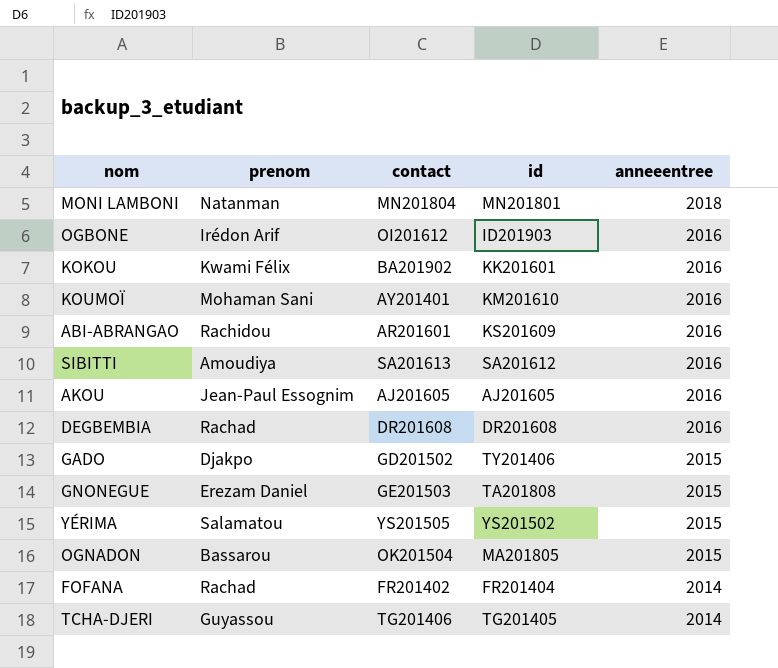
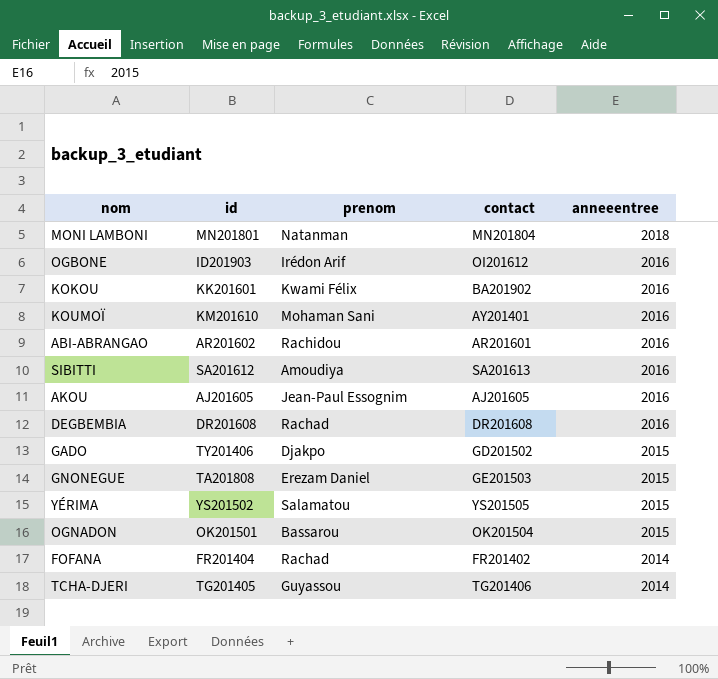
column id | position: 4 -> 2
ABI-ABRANGAO | id: KS201609 -> AR201602
OGNADON | id: MA201805 -> OK201501

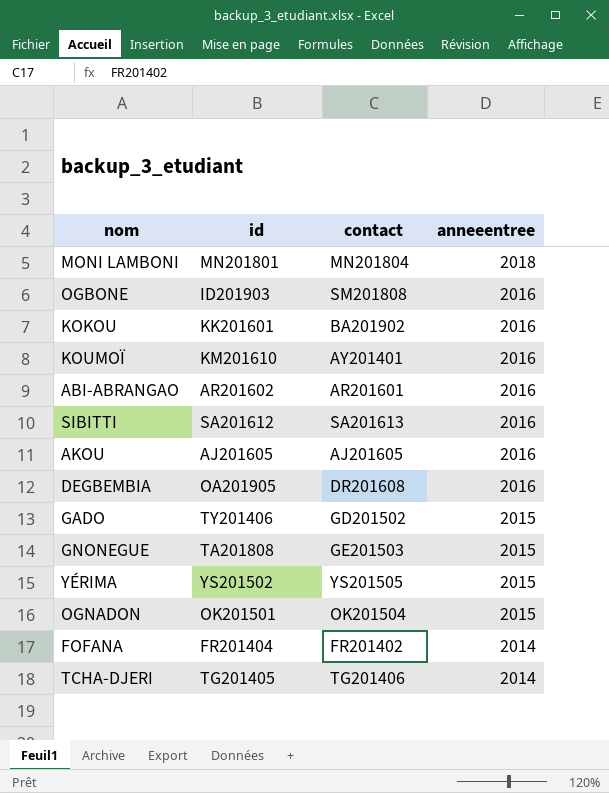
column prenom | position: 3 -> none
OGBONE | contact: OI201612 -> SM201808
DEGBEMBIA | id: DR201608 -> OA201905

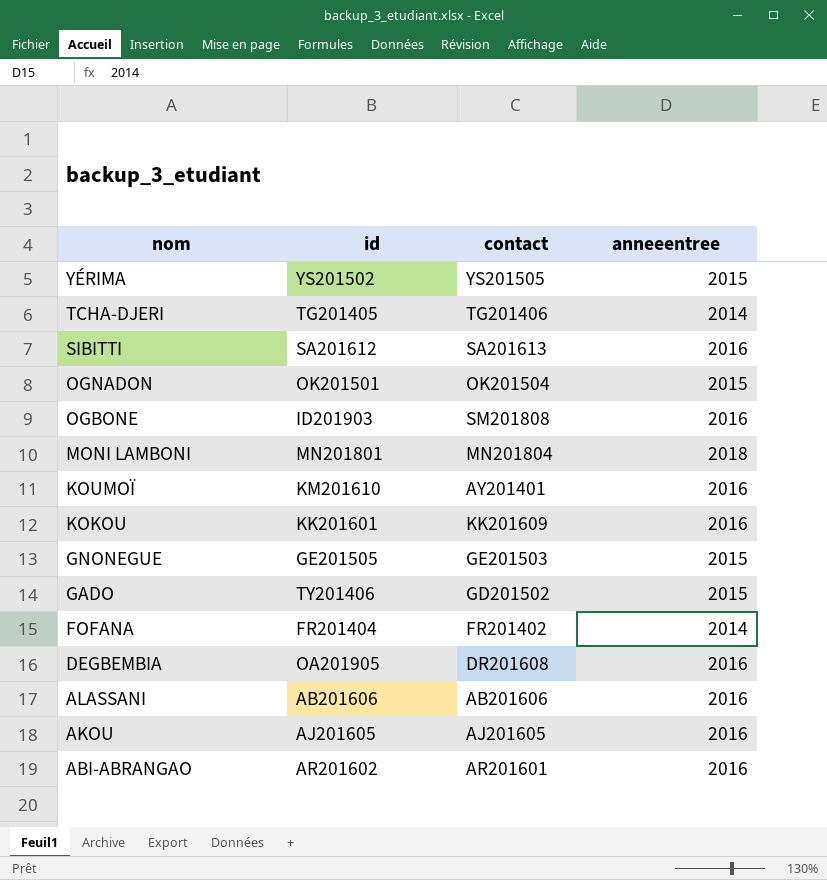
row order: anneeentree descending -> nom descending
KOKOU | contact: BA201902 -> KK201609
GNONEGUE | id: TA201808 -> GE201505
row ALASSANI: none -> AB201606 | AB201606 | 2016

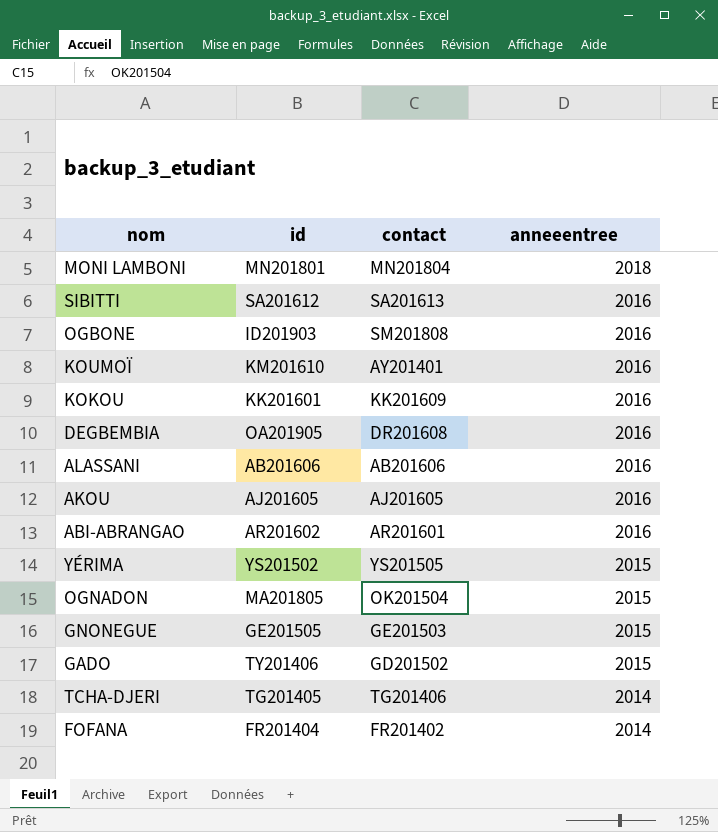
row order: nom descending -> anneeentree descending
OGNADON | id: OK201501 -> MA201805

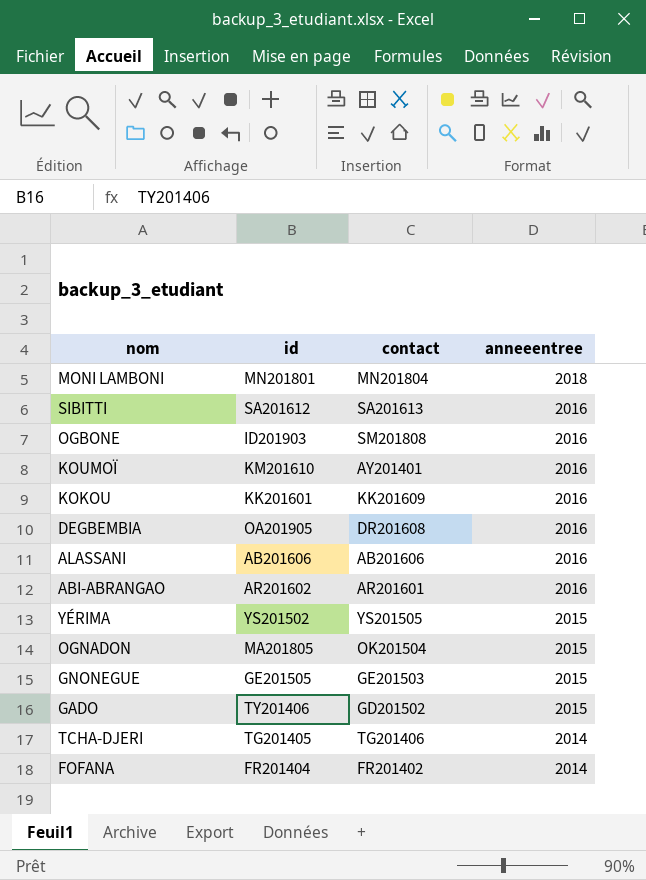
row AKOU: AJ201605 | AJ201605 | 2016 -> none

